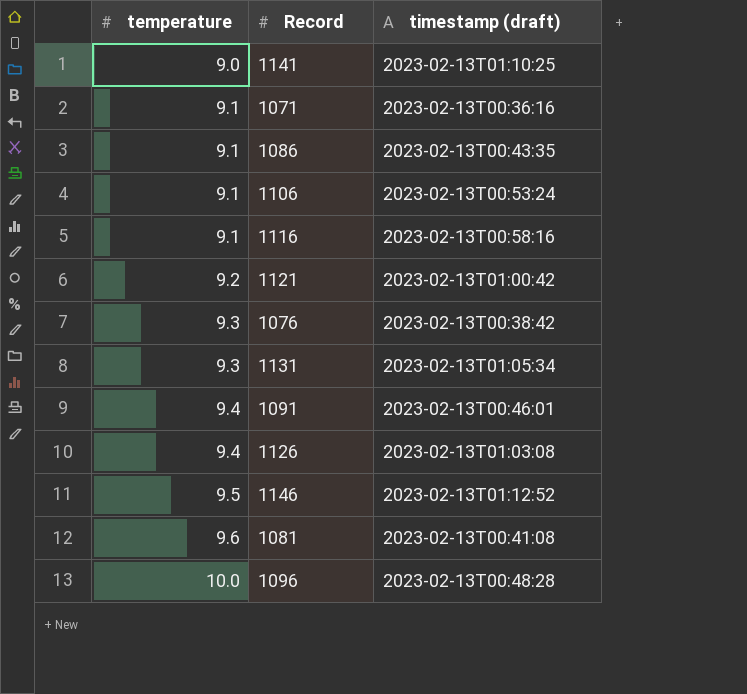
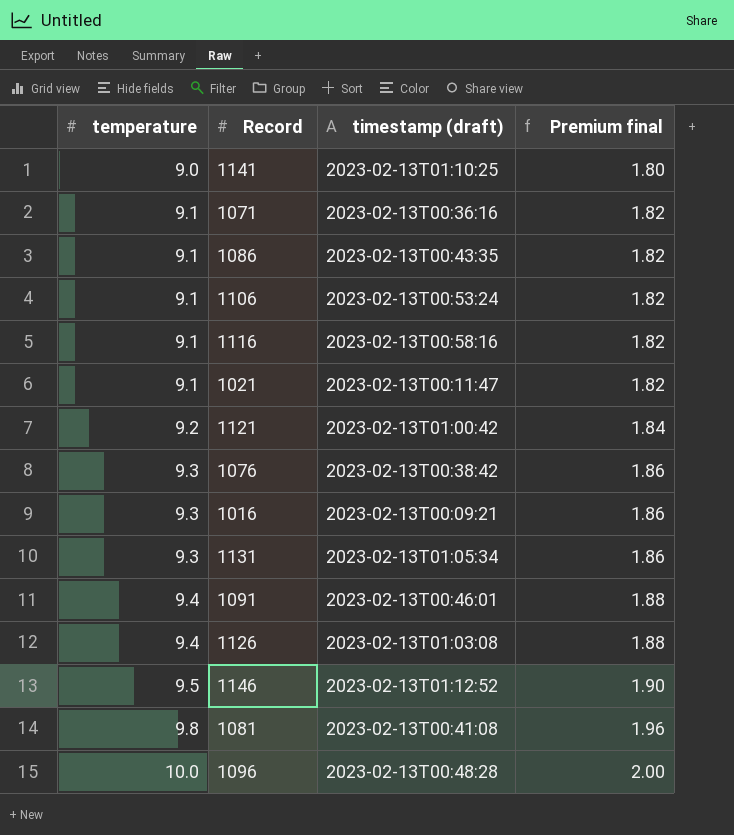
column Premium final | formula: none -> [temperature] * 0.2
row 1021: none -> 9.1 | 2023-02-13T00:11:47 | 1.82
row 1016: none -> 9.3 | 2023-02-13T00:09:21 | 1.86
1081 | temperature: 9.6 -> 9.8

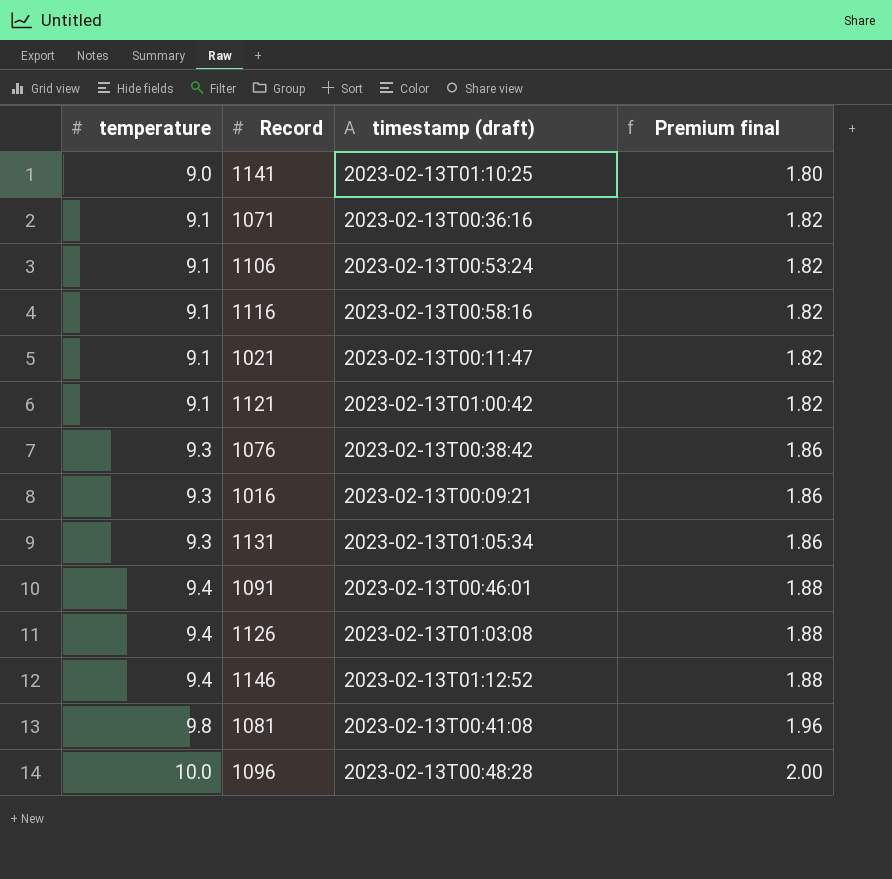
row 1086: 9.1 | 2023-02-13T00:43:35 | 1.82 -> none
1121 | temperature: 9.2 -> 9.1
1121 | Premium final: 1.84 -> 1.82
1146 | temperature: 9.5 -> 9.4
1146 | Premium final: 1.90 -> 1.88

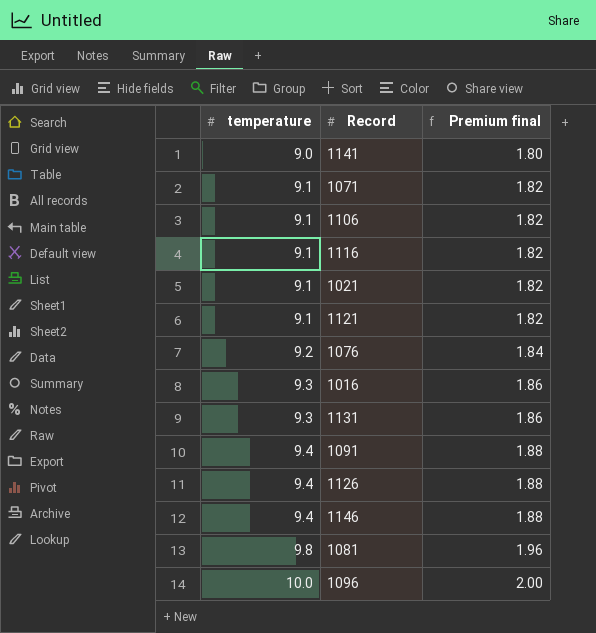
column timestamp (draft) | position: 3 -> none
1076 | temperature: 9.3 -> 9.2
1076 | Premium final: 1.86 -> 1.84

